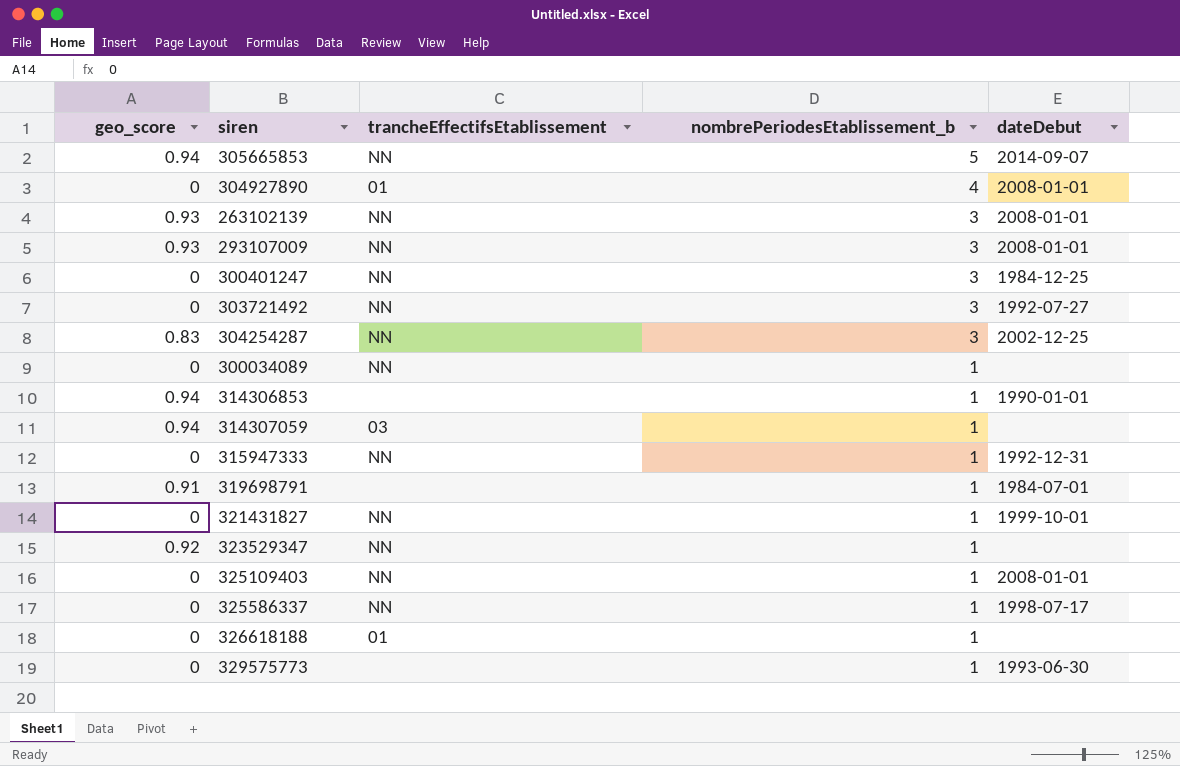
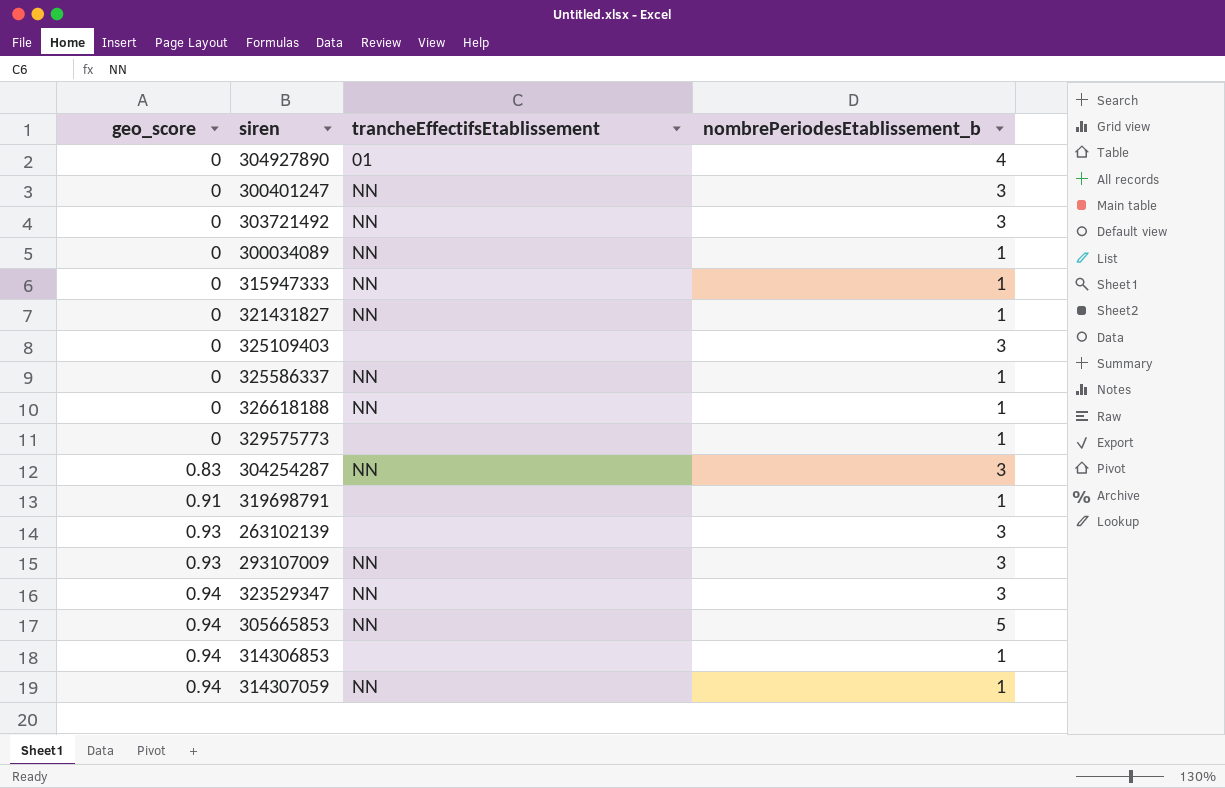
row order: nombrePeriodesEtablissement_b descending -> geo_score ascending
column dateDebut | position: 5 -> none
325109403 | trancheEffectifsEtablissement: NN -> none
325109403 | nombrePeriodesEtablissement_b: 1 -> 3
326618188 | trancheEffectifsEtablissement: 01 -> NN
263102139 | trancheEffectifsEtablissement: NN -> none
323529347 | geo_score: 0.92 -> 0.94
323529347 | nombrePeriodesEtablissement_b: 1 -> 3
314307059 | trancheEffectifsEtablissement: 03 -> NN

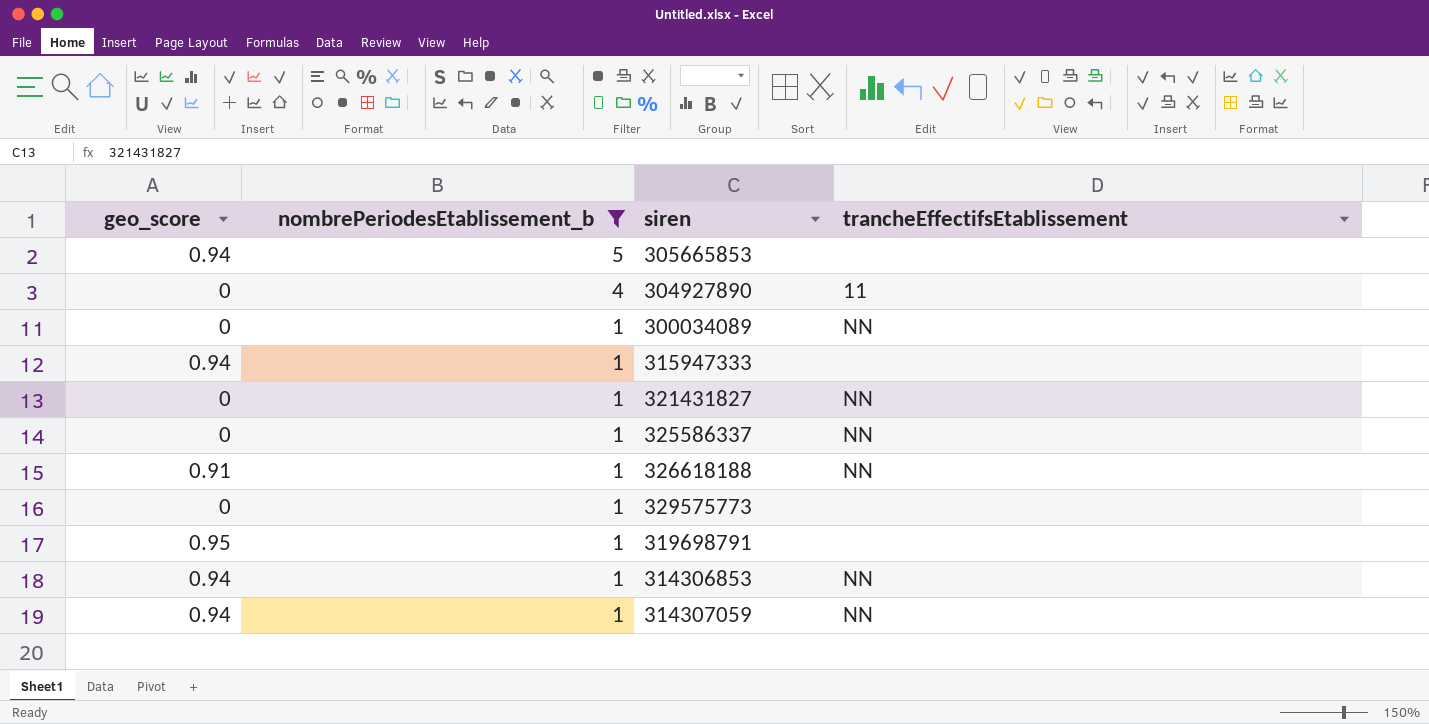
filter: none -> nombrePeriodesEtablissement_b != 3
row order: geo_score ascending -> nombrePeriodesEtablissement_b descending
column nombrePeriodesEtablissement_b | position: 4 -> 2
305665853 | trancheEffectifsEtablissement: NN -> none
304927890 | trancheEffectifsEtablissement: 01 -> 11
315947333 | geo_score: 0 -> 0.94
315947333 | trancheEffectifsEtablissement: NN -> none
326618188 | geo_score: 0 -> 0.91
319698791 | geo_score: 0.91 -> 0.95
314306853 | trancheEffectifsEtablissement: none -> NN

